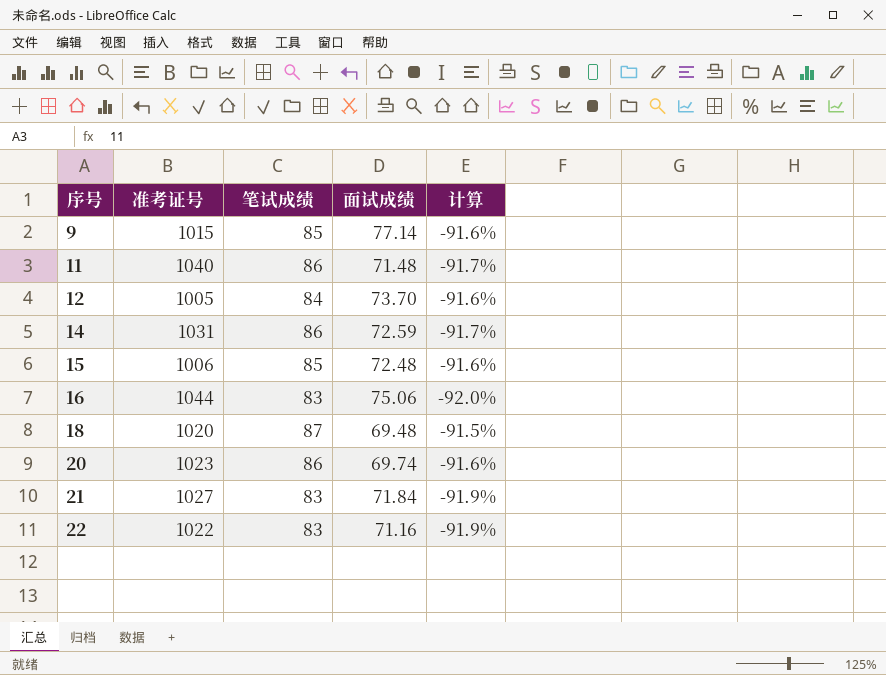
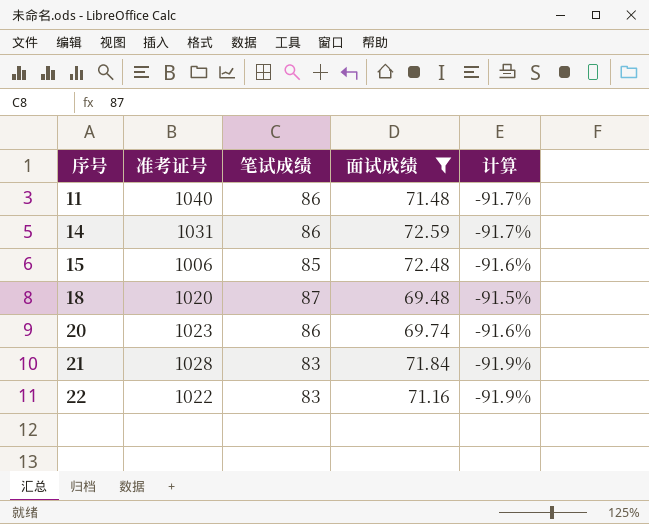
filter: none -> 面试成绩 <= 72.59
21 | 准考证号: 1027 -> 1028

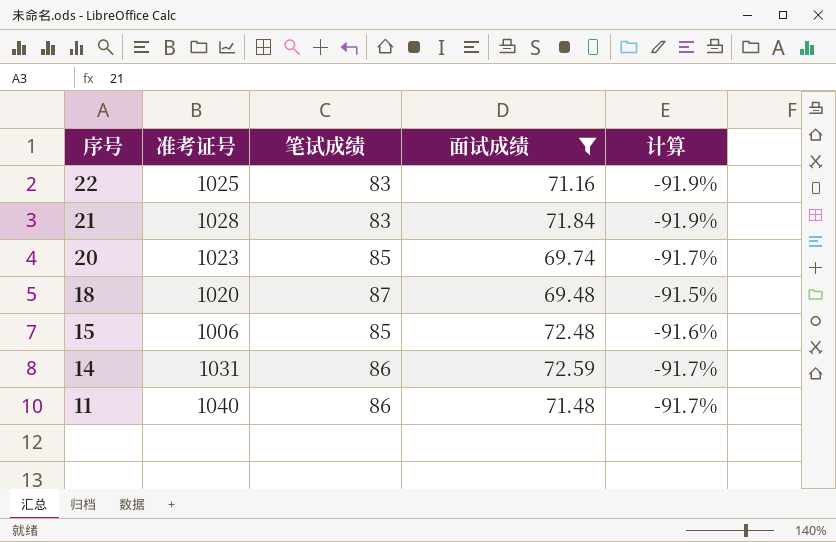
row order: 序号 ascending -> 序号 descending
22 | 准考证号: 1022 -> 1025
20 | 笔试成绩: 86 -> 85
20 | 计算: -91.6% -> -91.7%

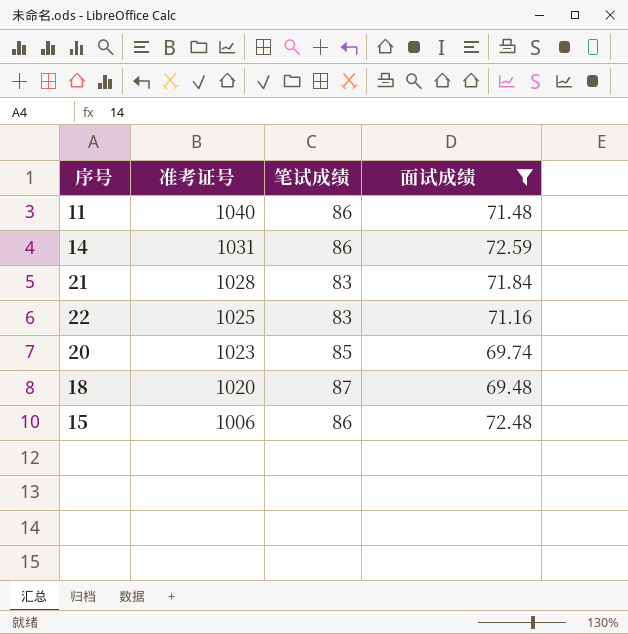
row order: 序号 descending -> 准考证号 descending
column 计算 | formula: ([笔试成绩] - [准考证号]) / [准考证号] -> none
15 | 笔试成绩: 85 -> 86

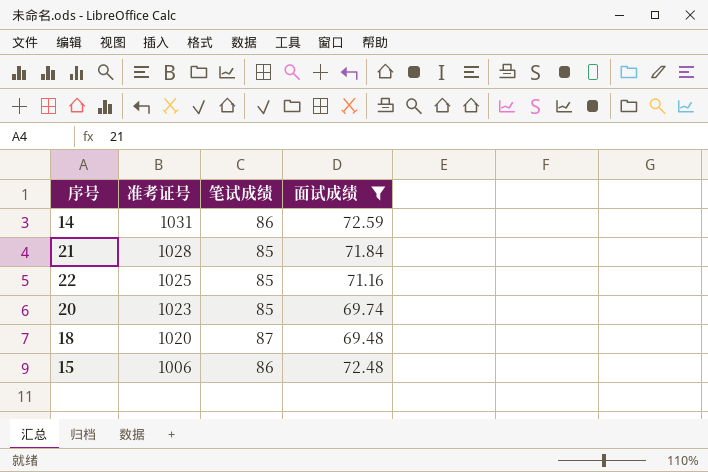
row 11: 1040 | 86 | 71.48 -> none
21 | 笔试成绩: 83 -> 85
22 | 笔试成绩: 83 -> 85

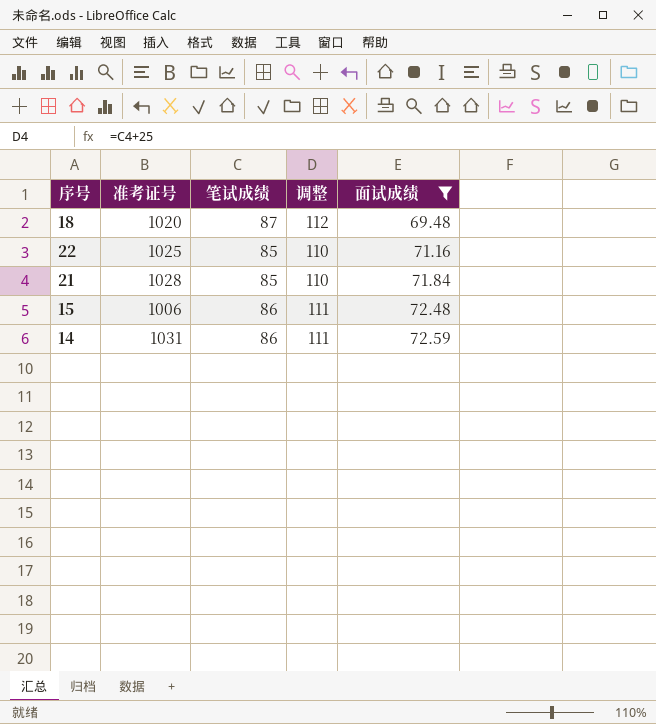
row order: 准考证号 descending -> 面试成绩 ascending
column 调整 | formula: none -> [笔试成绩] + 25
row 20: 1023 | 85 | 69.74 -> none

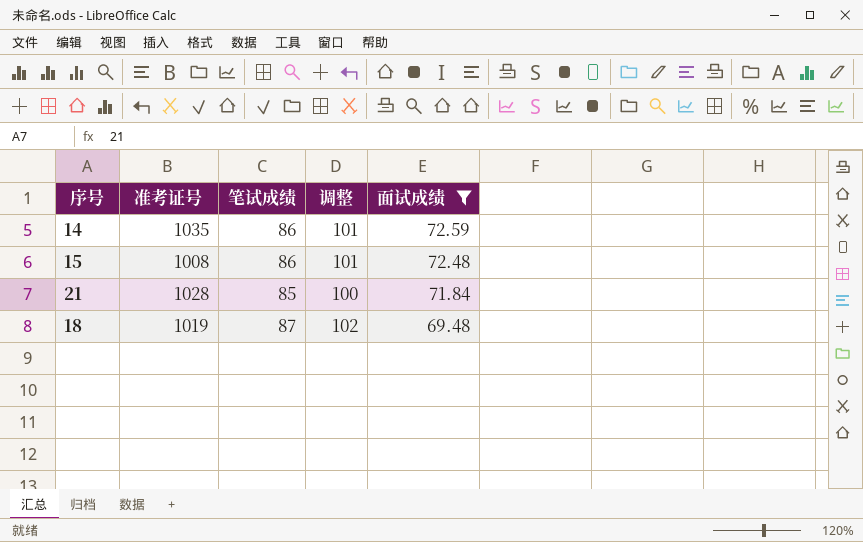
row order: 面试成绩 ascending -> 面试成绩 descending
column 调整 | formula: [笔试成绩] + 25 -> [笔试成绩] + 15
row 22: 1025 | 85 | 110 | 71.16 -> none
14 | 准考证号: 1031 -> 1035
15 | 准考证号: 1006 -> 1008
18 | 准考证号: 1020 -> 1019

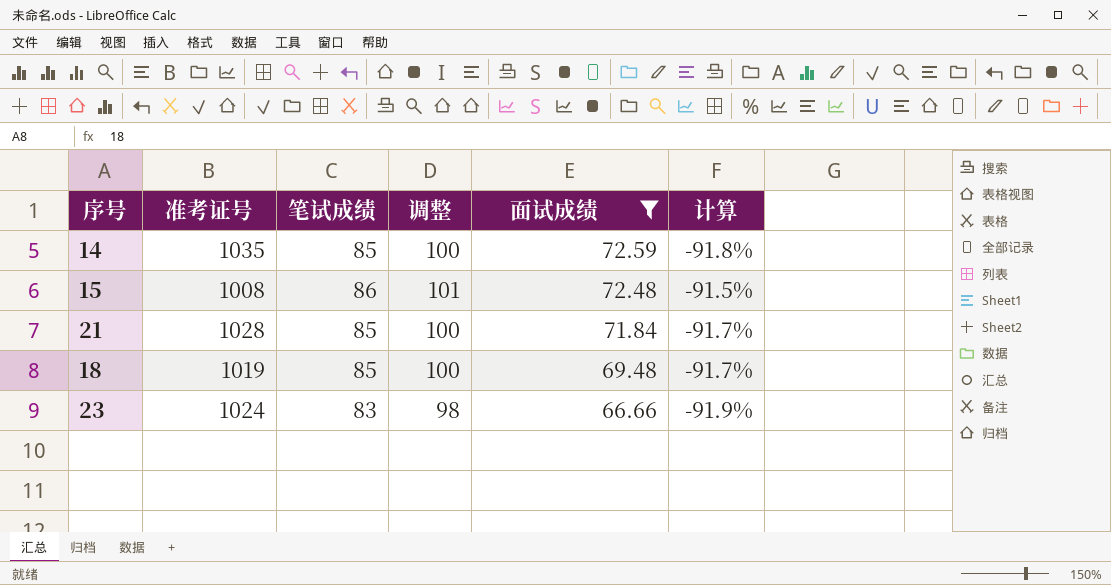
column 计算 | formula: none -> ([笔试成绩] - [准考证号]) / [准考证号]
14 | 笔试成绩: 86 -> 85
14 | 调整: 101 -> 100
18 | 笔试成绩: 87 -> 85
18 | 调整: 102 -> 100
row 23: none -> 1024 | 83 | 98 | 66.66 | -91.9%

